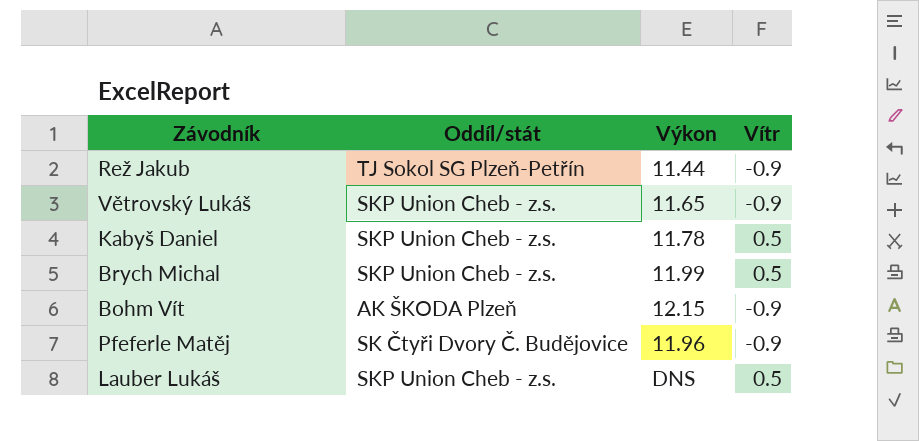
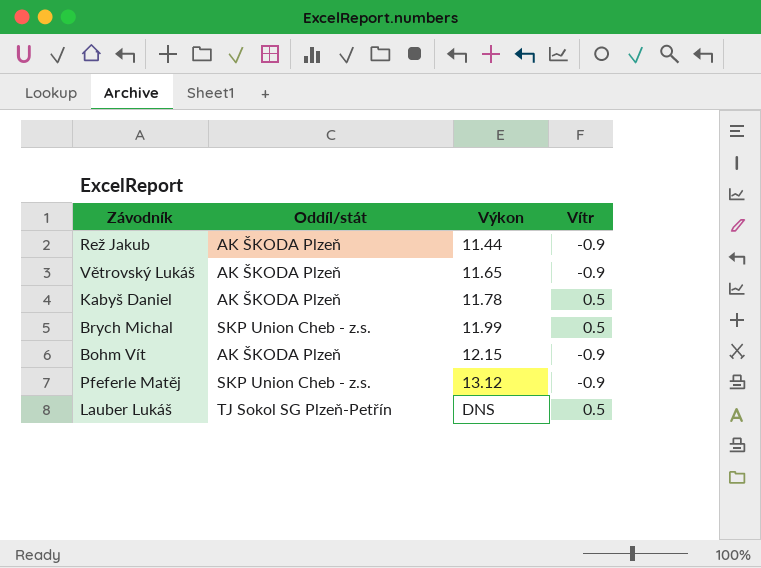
Rež Jakub | Oddíl/stát: TJ Sokol SG Plzeň-Petřín -> AK ŠKODA Plzeň
Větrovský Lukáš | Oddíl/stát: SKP Union Cheb - z.s. -> AK ŠKODA Plzeň
Kabyš Daniel | Oddíl/stát: SKP Union Cheb - z.s. -> AK ŠKODA Plzeň
Pfeferle Matěj | Oddíl/stát: SK Čtyři Dvory Č. Budějovice -> SKP Union Cheb - z.s.
Pfeferle Matěj | Výkon: 11.96 -> 13.12
Lauber Lukáš | Oddíl/stát: SKP Union Cheb - z.s. -> TJ Sokol SG Plzeň-Petřín

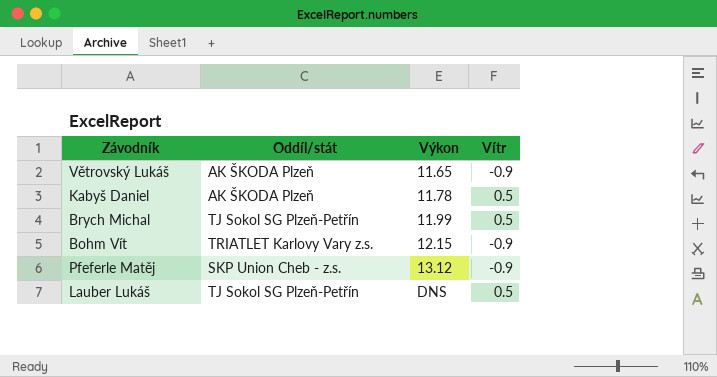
row Rež Jakub: AK ŠKODA Plzeň | 11.44 | -0.9 -> none
Brych Michal | Oddíl/stát: SKP Union Cheb - z.s. -> TJ Sokol SG Plzeň-Petřín
Bohm Vít | Oddíl/stát: AK ŠKODA Plzeň -> TRIATLET Karlovy Vary z.s.

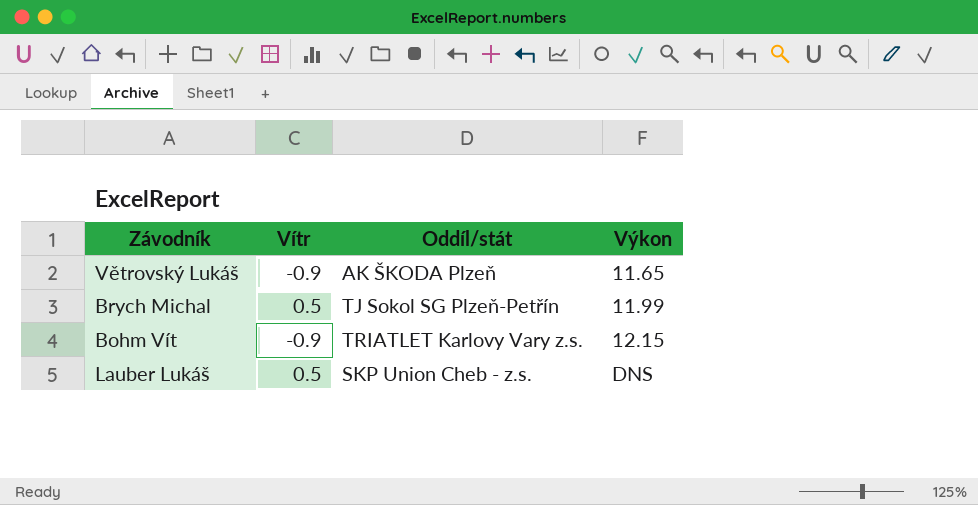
column Vítr | position: 4 -> 2
row Kabyš Daniel: AK ŠKODA Plzeň | 11.78 | 0.5 -> none
row Pfeferle Matěj: SKP Union Cheb - z.s. | 13.12 | -0.9 -> none
Lauber Lukáš | Oddíl/stát: TJ Sokol SG Plzeň-Petřín -> SKP Union Cheb - z.s.

